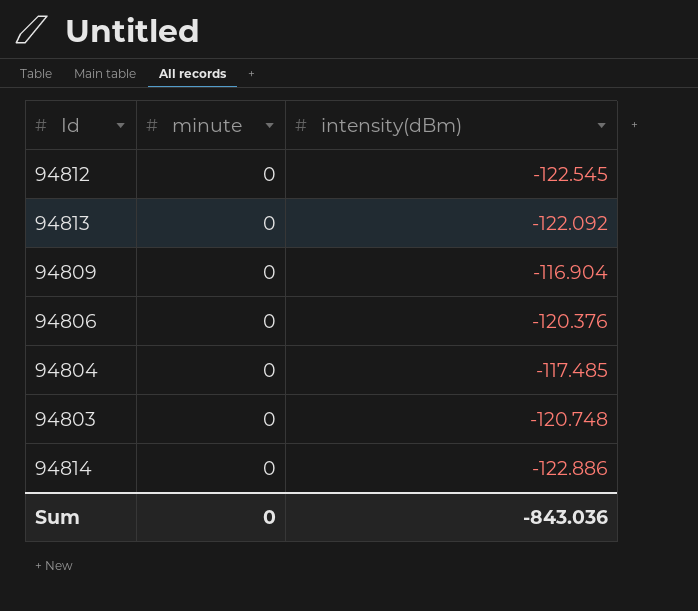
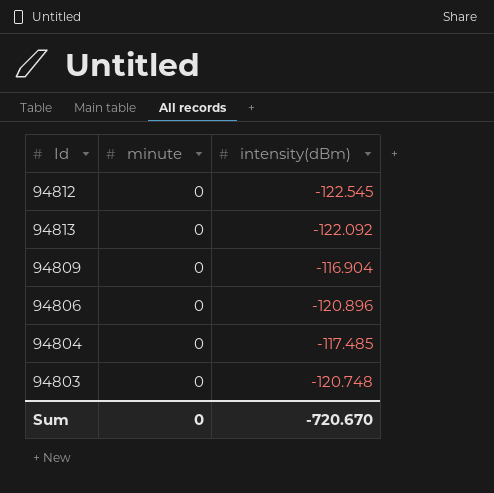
row 94814: 0 | -122.886 -> none
94806 | intensity(dBm): -120.376 -> -120.896
Sum | intensity(dBm): -843.036 -> -720.670

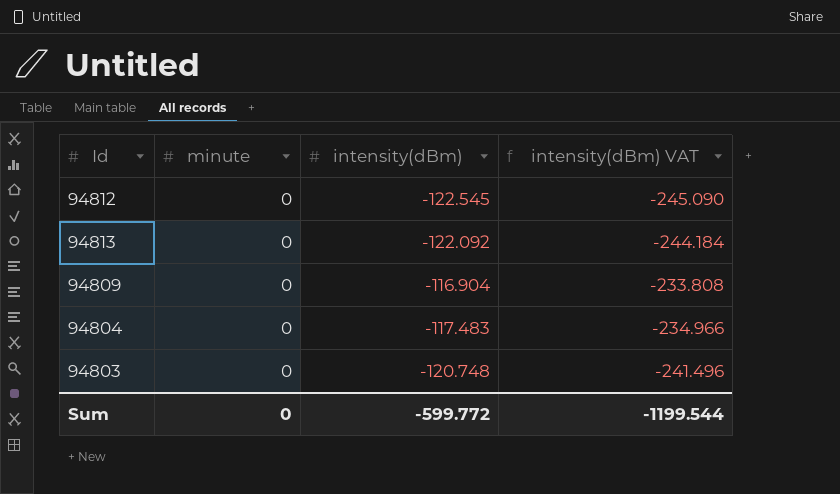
column intensity(dBm) VAT | formula: none -> [intensity(dBm)] * 2
row 94806: 0 | -120.896 -> none
94804 | intensity(dBm): -117.485 -> -117.483
Sum | intensity(dBm): -720.670 -> -599.772

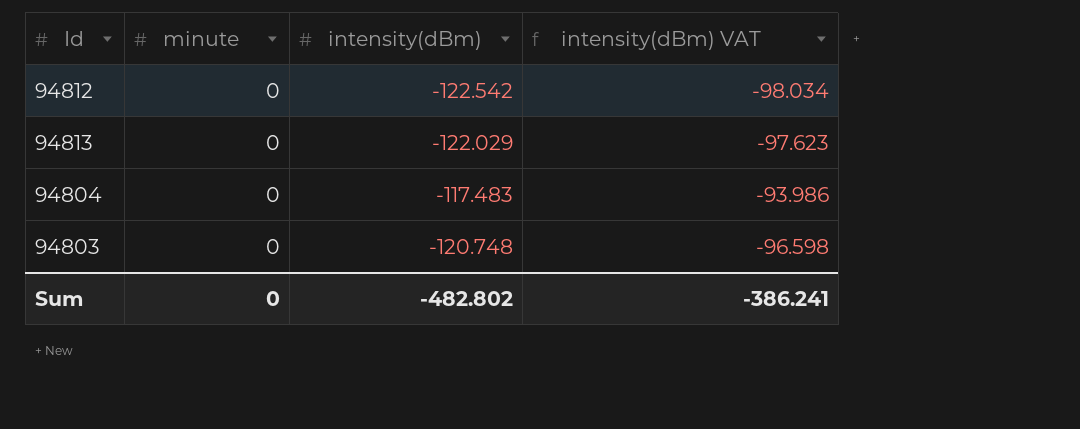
column intensity(dBm) VAT | formula: [intensity(dBm)] * 2 -> [intensity(dBm)] * 0.8
row 94809: 0 | -116.904 | -233.808 -> none
94812 | intensity(dBm): -122.545 -> -122.542
94813 | intensity(dBm): -122.092 -> -122.029
Sum | intensity(dBm): -599.772 -> -482.802
Sum | intensity(dBm) VAT: -1199.544 -> -386.241

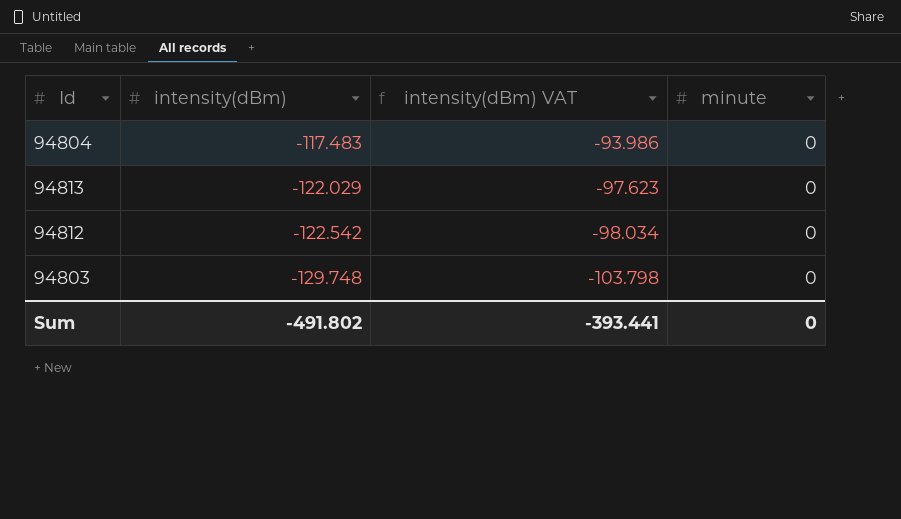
row order: none -> intensity(dBm) descending
column minute | position: 2 -> 4
94803 | intensity(dBm): -120.748 -> -129.748
94803 | intensity(dBm) VAT: -96.598 -> -103.798
Sum | intensity(dBm): -482.802 -> -491.802
Sum | intensity(dBm) VAT: -386.241 -> -393.441

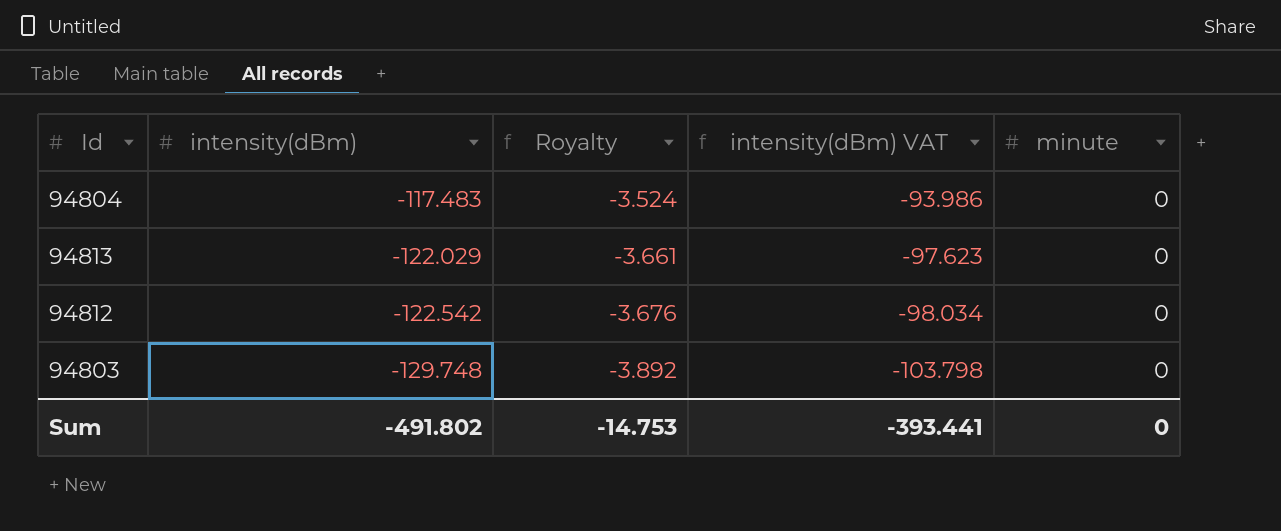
column Royalty | formula: none -> [intensity(dBm)] * 0.03

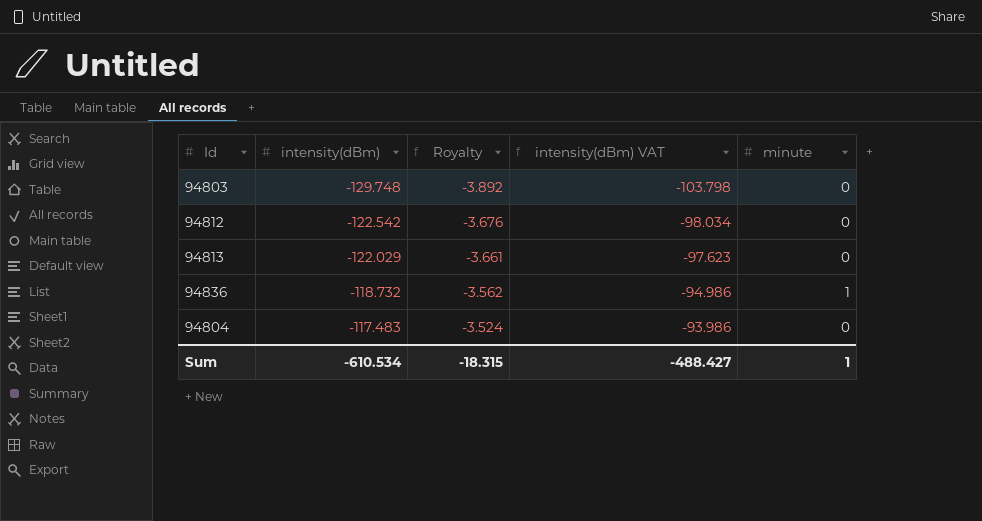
row order: intensity(dBm) descending -> intensity(dBm) ascending
row 94836: none -> -118.732 | -3.562 | -94.986 | 1
Sum | intensity(dBm): -491.802 -> -610.534
Sum | Royalty: -14.753 -> -18.315
Sum | intensity(dBm) VAT: -393.441 -> -488.427
Sum | minute: 0 -> 1

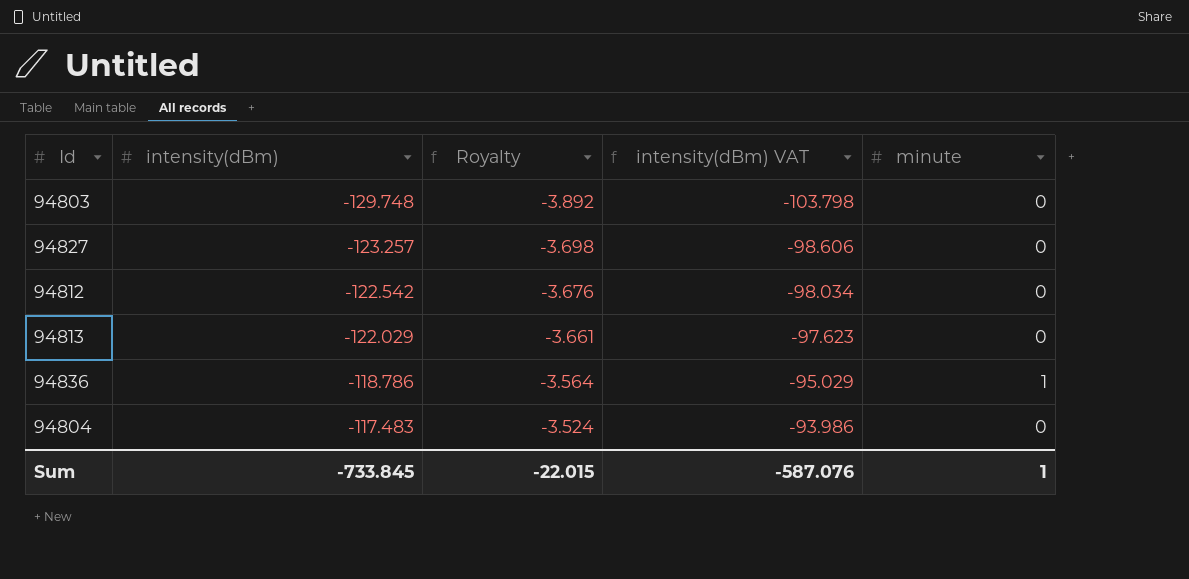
row 94827: none -> -123.257 | -3.698 | -98.606 | 0
94836 | intensity(dBm): -118.732 -> -118.786
94836 | Royalty: -3.562 -> -3.564
94836 | intensity(dBm) VAT: -94.986 -> -95.029
Sum | intensity(dBm): -610.534 -> -733.845
Sum | Royalty: -18.315 -> -22.015
Sum | intensity(dBm) VAT: -488.427 -> -587.076

